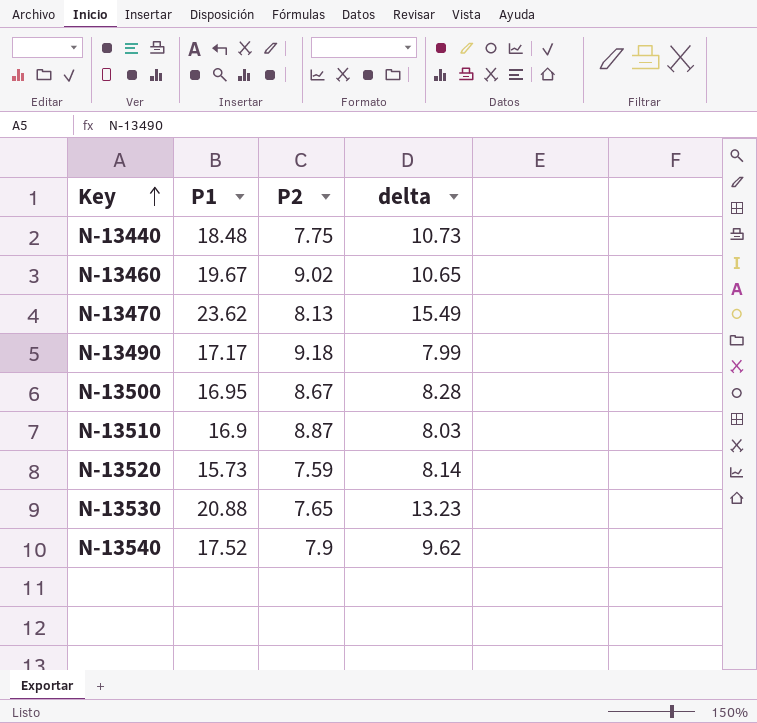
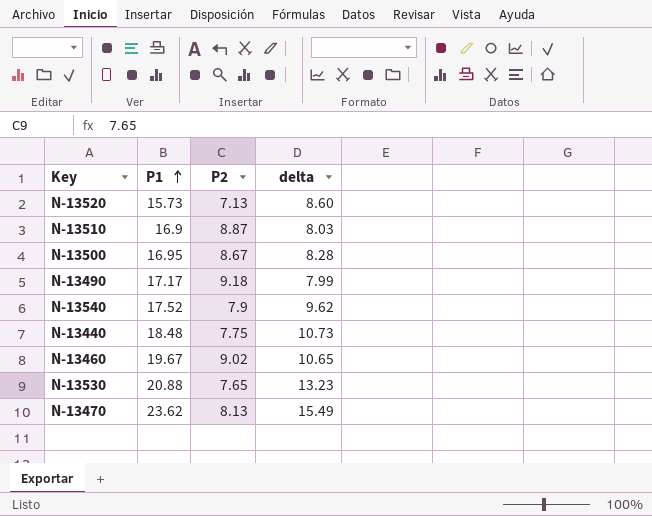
row order: Key ascending -> P1 ascending
N-13520 | P2: 7.59 -> 7.13
N-13520 | delta: 8.14 -> 8.60

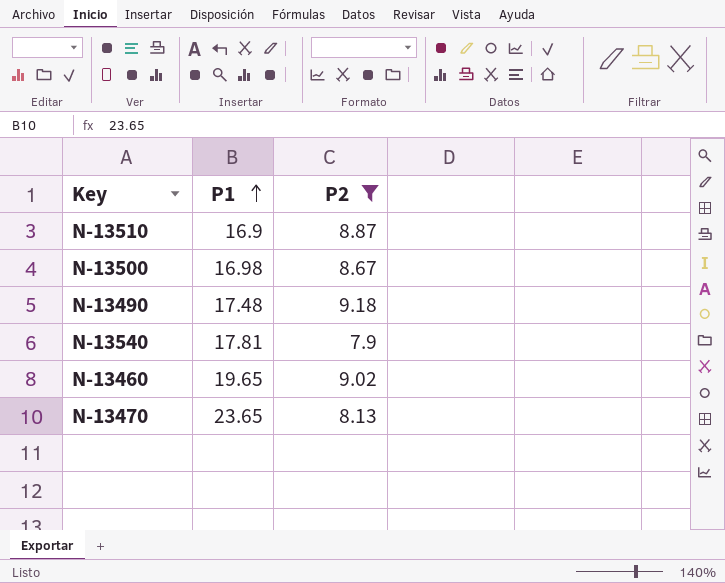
filter: none -> P2 >= 7.9
column delta | formula: [P1] - [P2] -> none
N-13500 | P1: 16.95 -> 16.98
N-13490 | P1: 17.17 -> 17.48
N-13540 | P1: 17.52 -> 17.81
N-13460 | P1: 19.67 -> 19.65
N-13470 | P1: 23.62 -> 23.65

